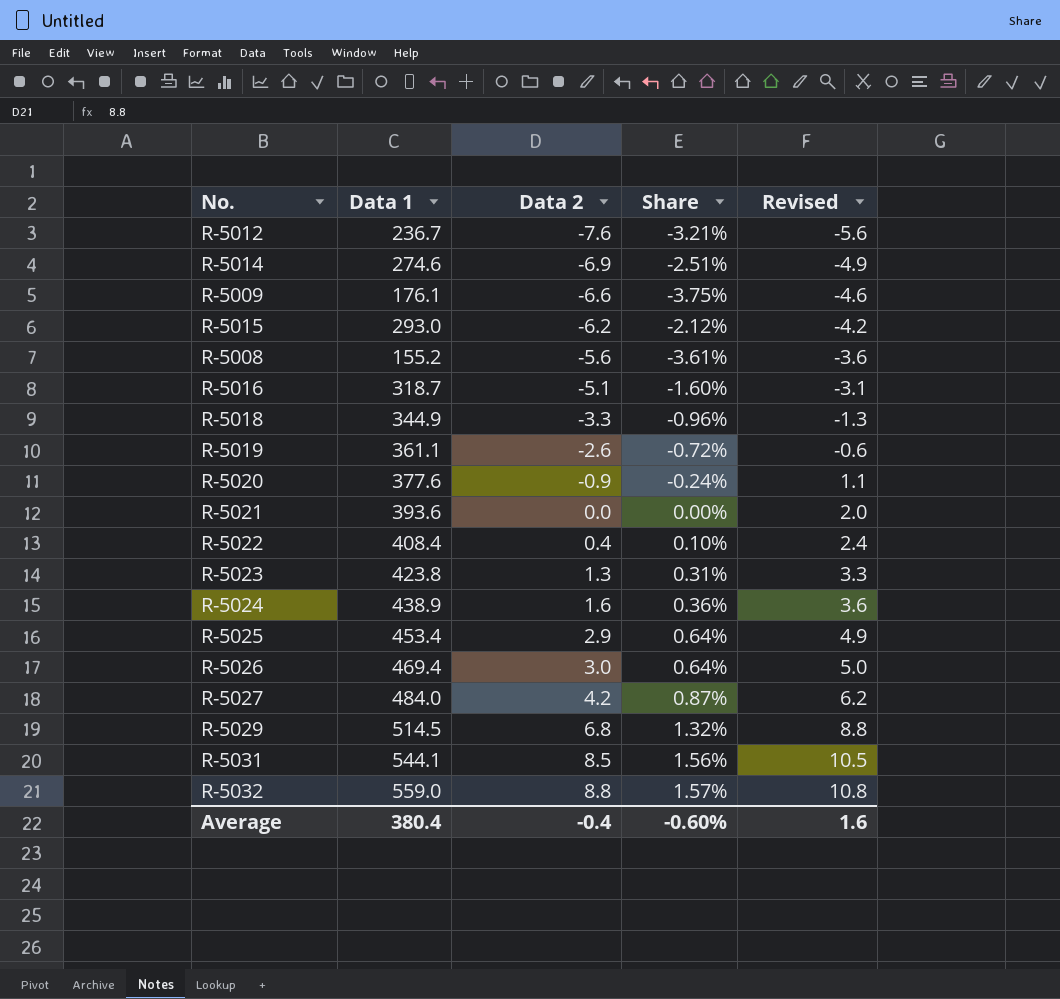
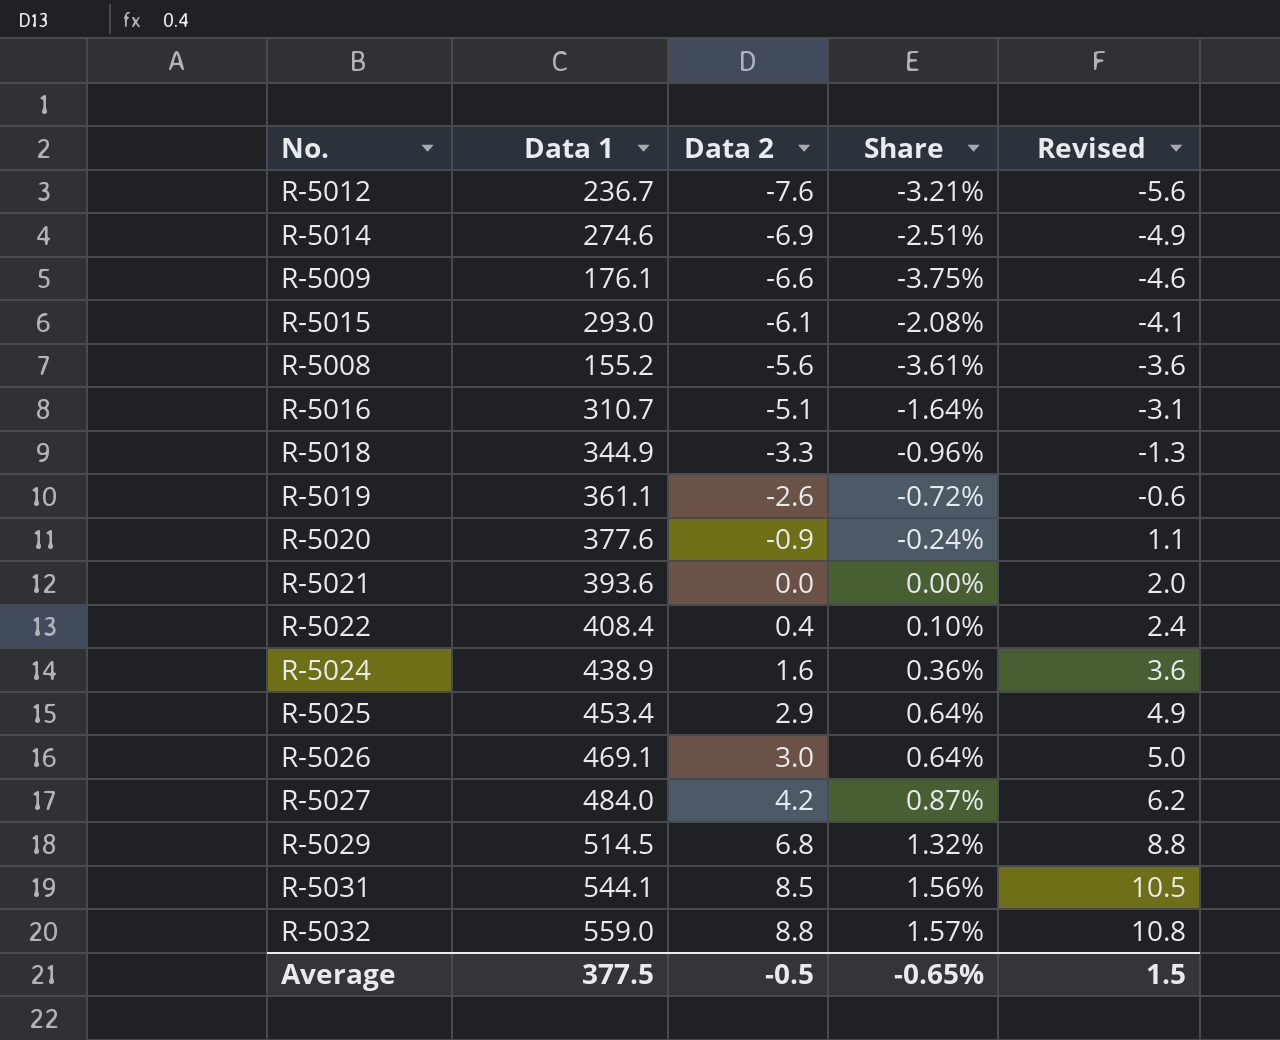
row R-5023: 423.8 | 1.3 | 0.31% | 3.3 -> none
R-5015 | Data 2: -6.2 -> -6.1
R-5015 | Share: -2.12% -> -2.08%
R-5015 | Revised: -4.2 -> -4.1
R-5016 | Data 1: 318.7 -> 310.7
R-5016 | Share: -1.60% -> -1.64%
R-5026 | Data 1: 469.4 -> 469.1
Average | Data 1: 380.4 -> 377.5
Average | Data 2: -0.4 -> -0.5
Average | Share: -0.60% -> -0.65%
Average | Revised: 1.6 -> 1.5

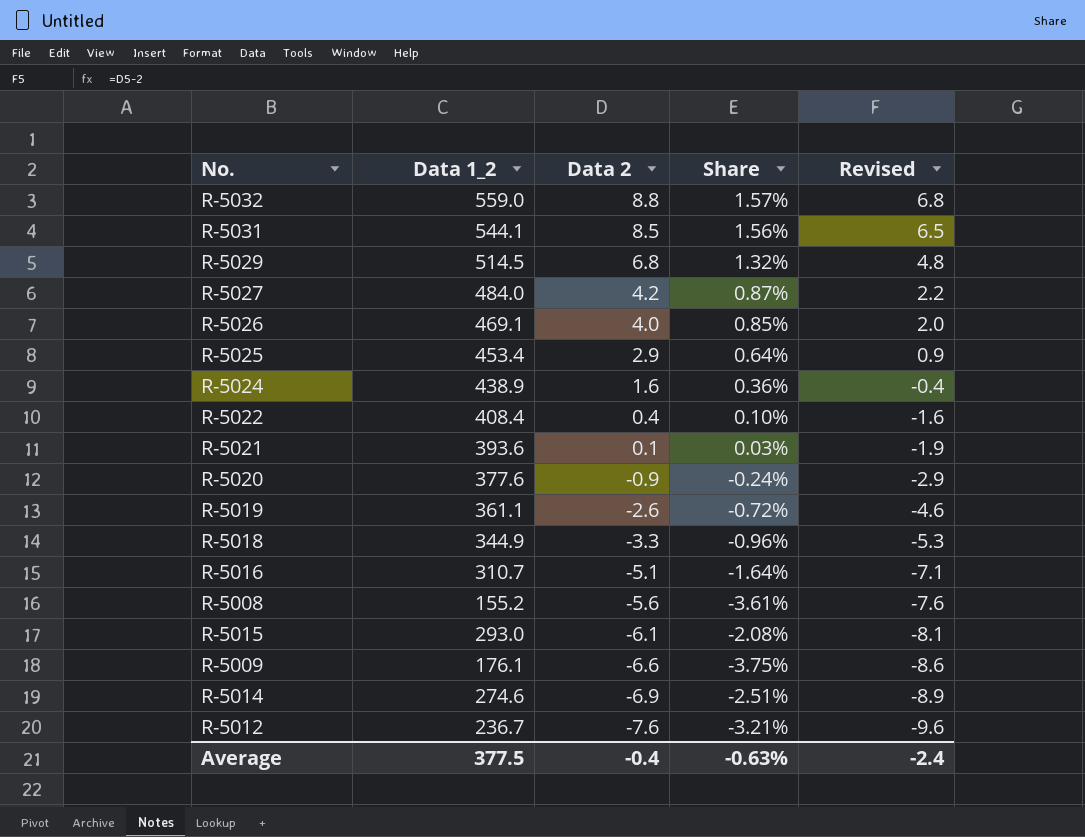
row order: Data 2 ascending -> Data 2 descending
column name: Data 1 -> Data 1_2
column Revised | formula: [Data 2] + 2 -> [Data 2] - 2
R-5026 | Data 2: 3.0 -> 4.0
R-5026 | Share: 0.64% -> 0.85%
R-5021 | Data 2: 0.0 -> 0.1
R-5021 | Share: 0.00% -> 0.03%
Average | Data 2: -0.5 -> -0.4
Average | Share: -0.65% -> -0.63%
Average | Revised: 1.5 -> -2.4

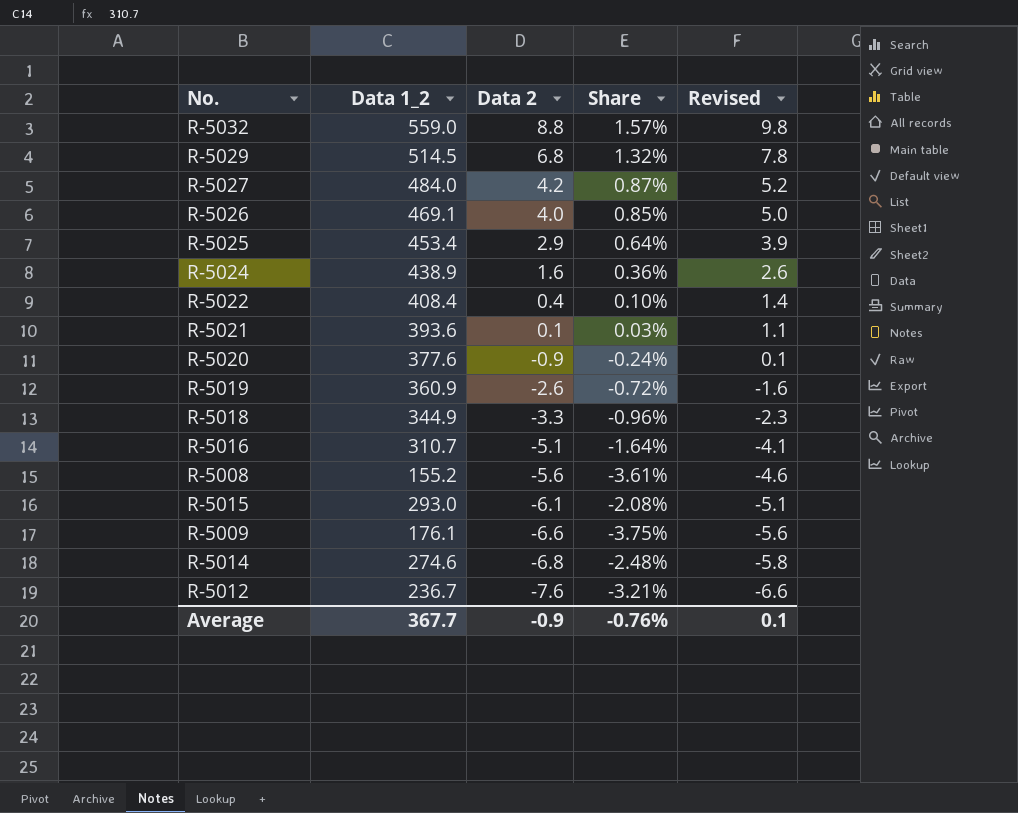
column Revised | formula: [Data 2] - 2 -> [Data 2] + 1
row R-5031: 544.1 | 8.5 | 1.56% | 6.5 -> none
R-5019 | Data 1_2: 361.1 -> 360.9
R-5014 | Data 2: -6.9 -> -6.8
R-5014 | Share: -2.51% -> -2.48%
Average | Data 1_2: 377.5 -> 367.7
Average | Data 2: -0.4 -> -0.9
Average | Share: -0.63% -> -0.76%
Average | Revised: -2.4 -> 0.1

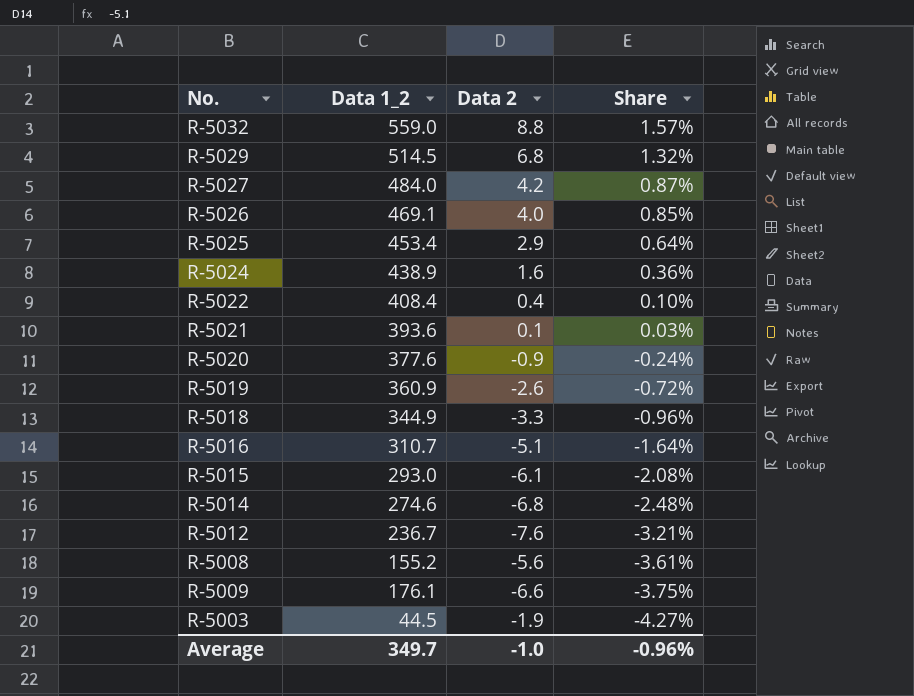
row order: Data 2 descending -> Share descending
column Revised | formula: [Data 2] + 1 -> none
row R-5003: none -> 44.5 | -1.9 | -4.27%
Average | Data 1_2: 367.7 -> 349.7
Average | Data 2: -0.9 -> -1.0
Average | Share: -0.76% -> -0.96%

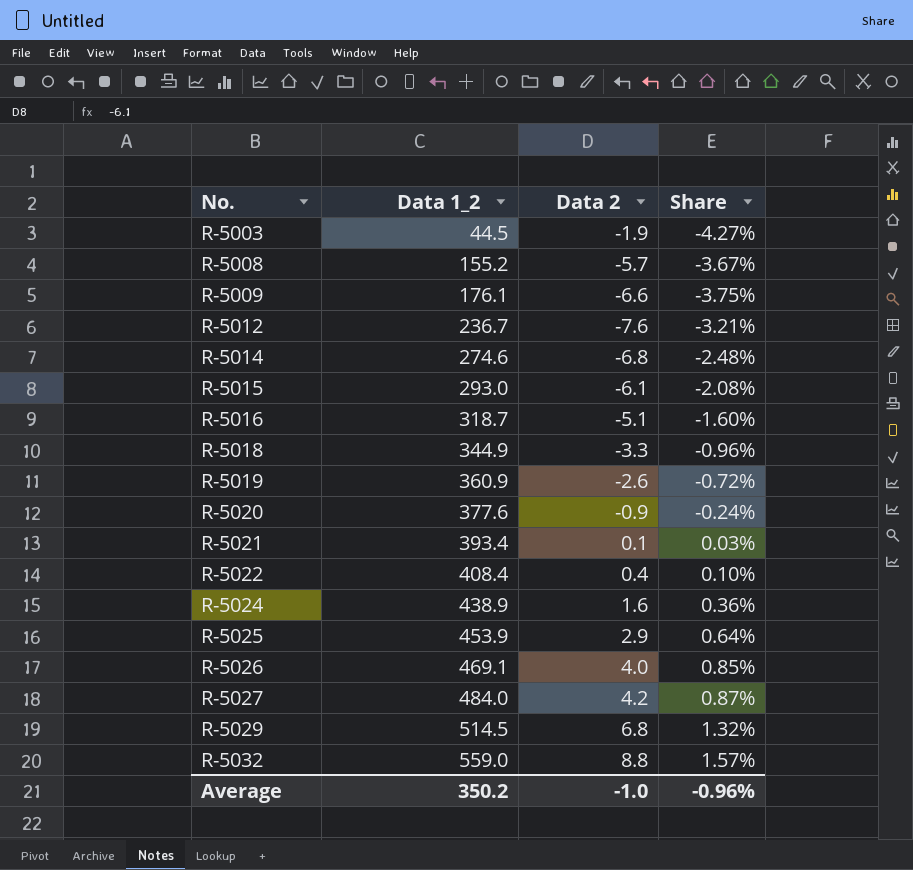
row order: Share descending -> No. ascending
R-5008 | Data 2: -5.6 -> -5.7
R-5008 | Share: -3.61% -> -3.67%
R-5016 | Data 1_2: 310.7 -> 318.7
R-5016 | Share: -1.64% -> -1.60%
R-5021 | Data 1_2: 393.6 -> 393.4
R-5025 | Data 1_2: 453.4 -> 453.9
Average | Data 1_2: 349.7 -> 350.2

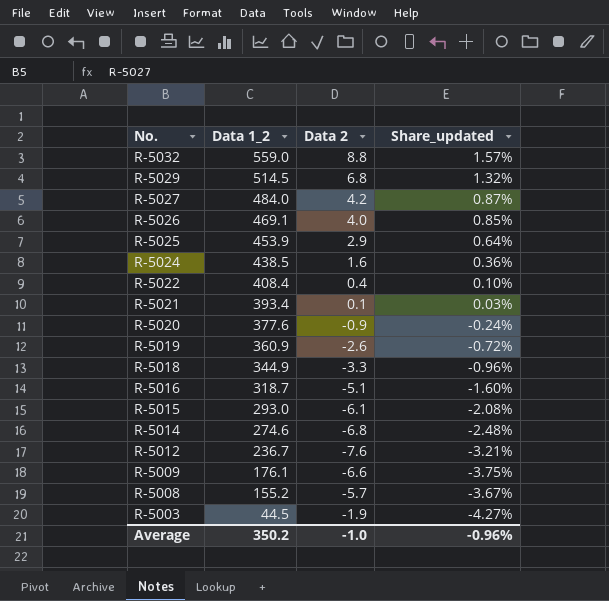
row order: No. ascending -> No. descending
column name: Share -> Share_updated
R-5024 | Data 1_2: 438.9 -> 438.5

